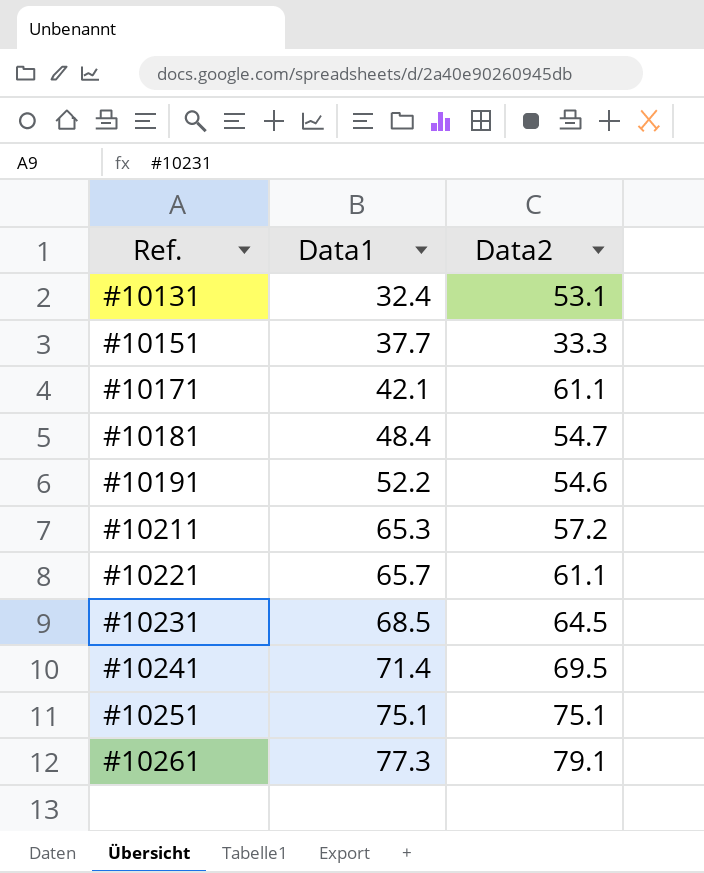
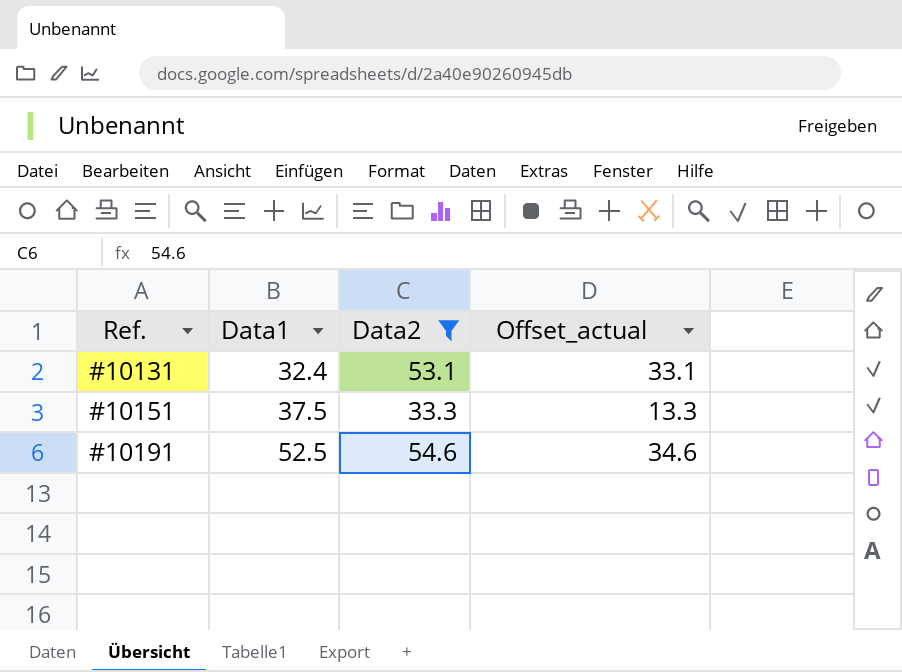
filter: none -> Data2 <= 54.6
column Offset_actual | formula: none -> [Data2] - 20
#10151 | Data1: 37.7 -> 37.5
#10191 | Data1: 52.2 -> 52.5

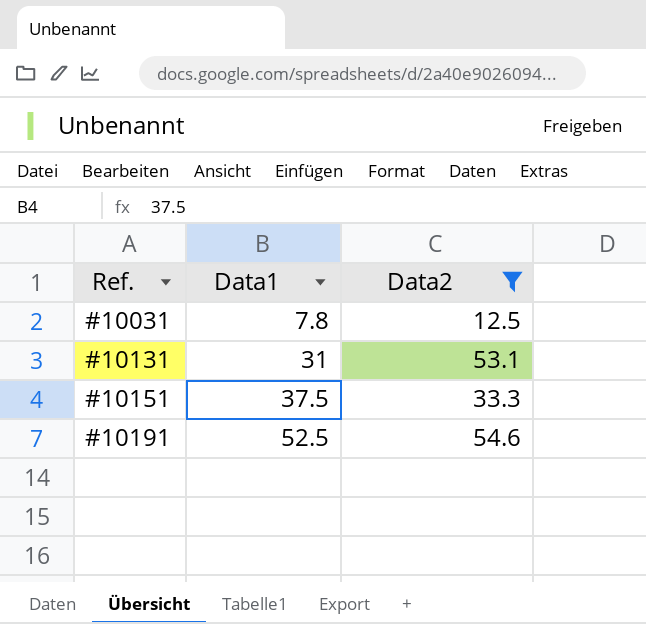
column Offset_actual | formula: [Data2] - 20 -> none
row #10031: none -> 7.8 | 12.5
#10131 | Data1: 32.4 -> 31

